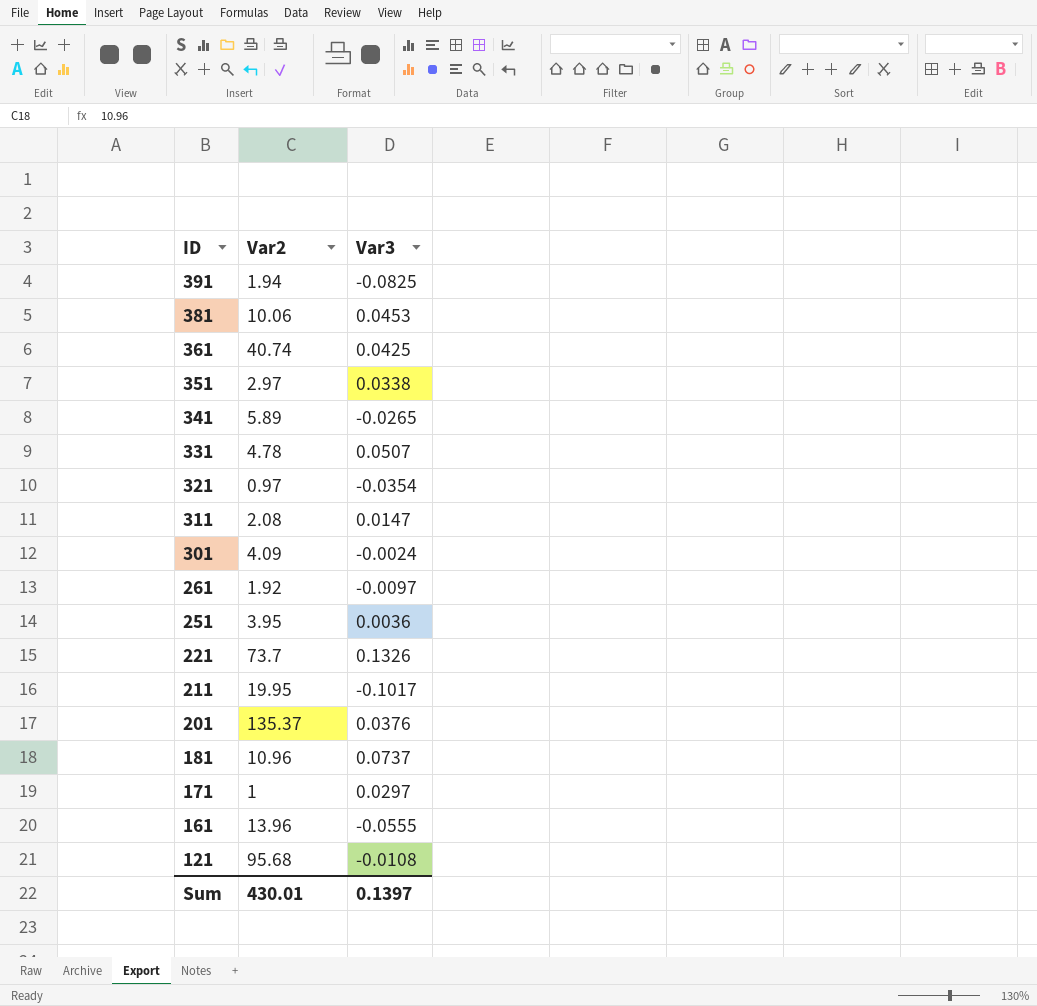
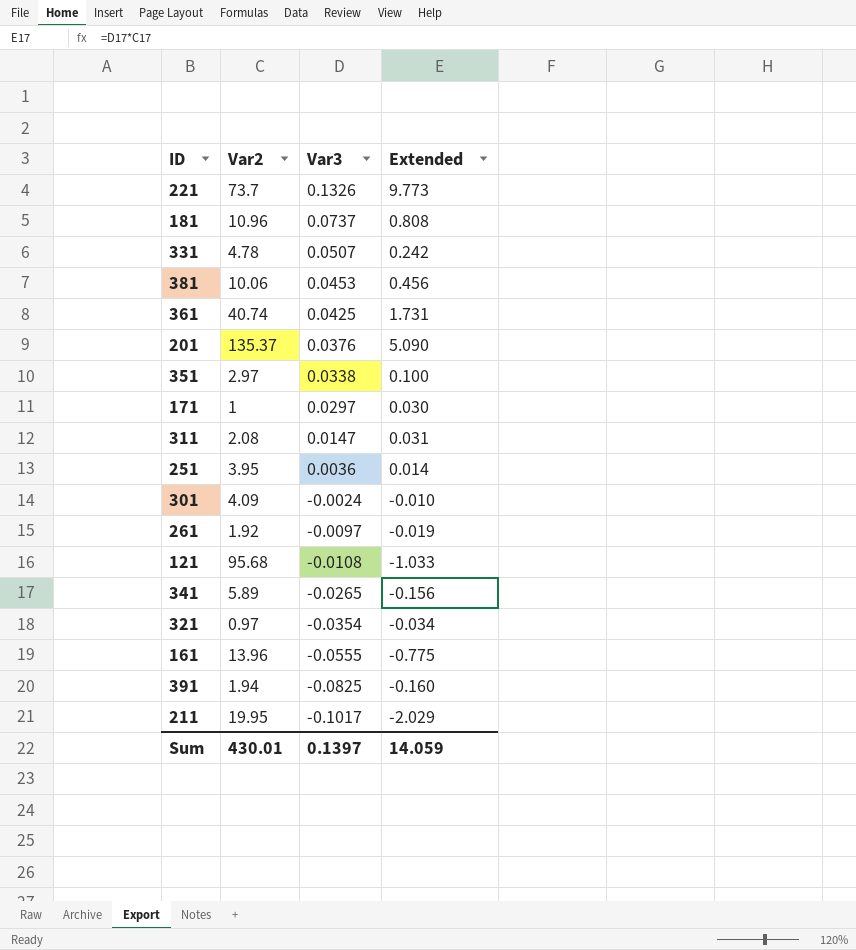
row order: ID descending -> Var3 descending
column Extended | formula: none -> [Var2] * [Var3]

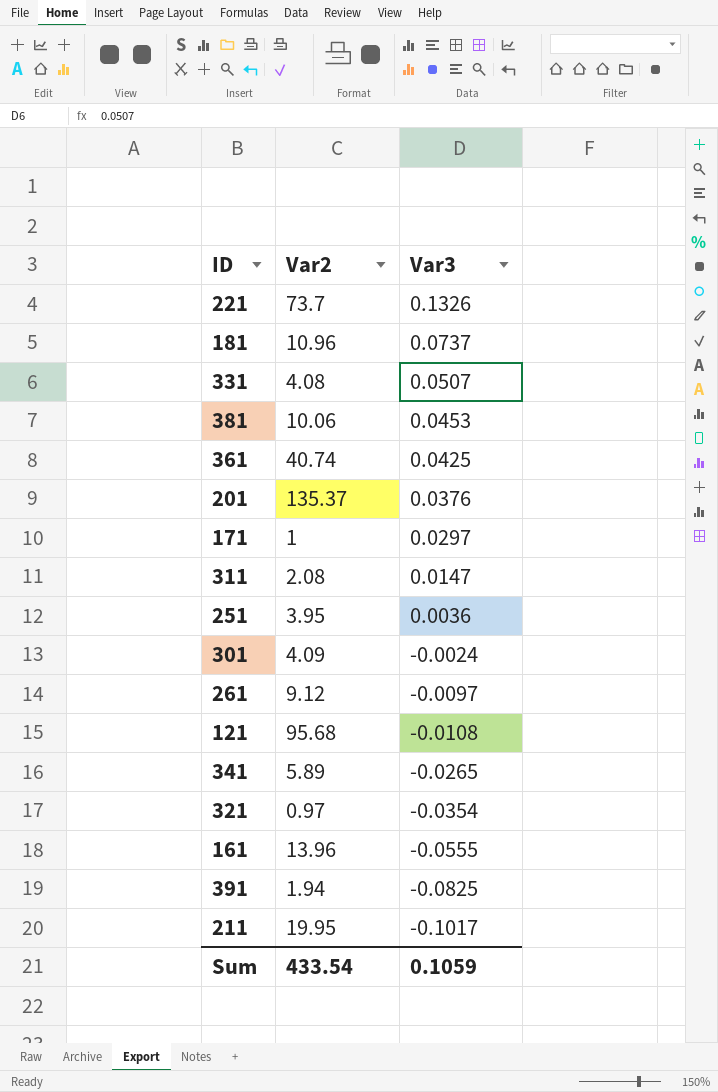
column Extended | formula: [Var2] * [Var3] -> none
row 351: 2.97 | 0.0338 | 0.100 -> none
331 | Var2: 4.78 -> 4.08
261 | Var2: 1.92 -> 9.12
Sum | Var2: 430.01 -> 433.54
Sum | Var3: 0.1397 -> 0.1059

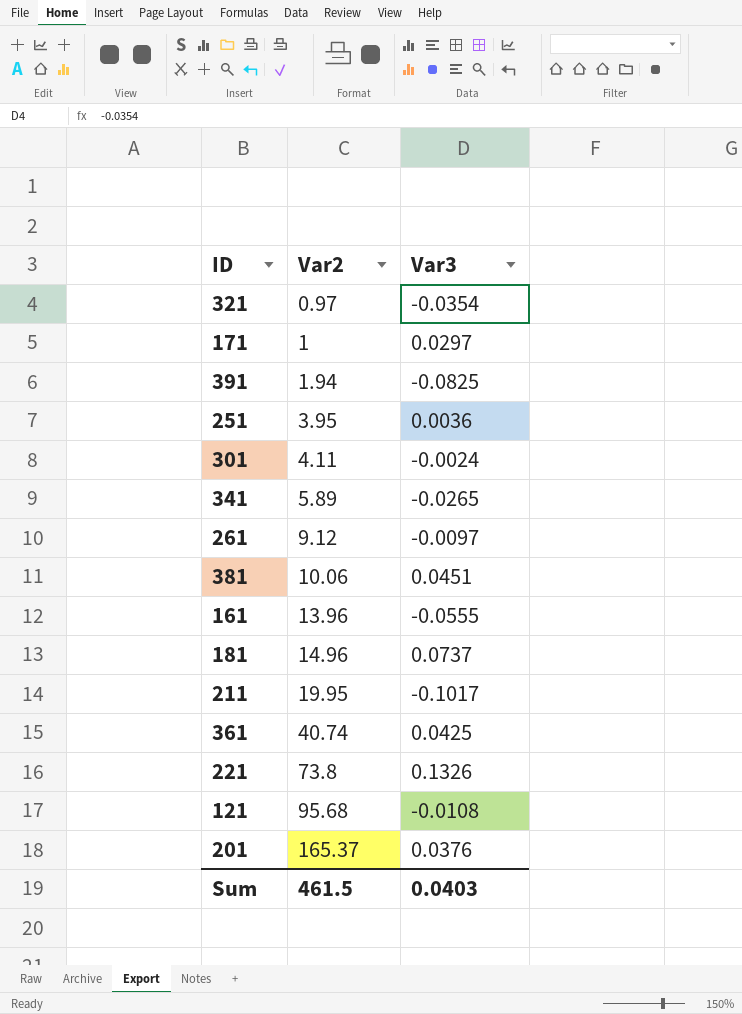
row order: Var3 descending -> Var2 ascending
row 331: 4.08 | 0.0507 -> none
row 311: 2.08 | 0.0147 -> none
301 | Var2: 4.09 -> 4.11
381 | Var3: 0.0453 -> 0.0451
181 | Var2: 10.96 -> 14.96
221 | Var2: 73.7 -> 73.8
201 | Var2: 135.37 -> 165.37
Sum | Var2: 433.54 -> 461.5
Sum | Var3: 0.1059 -> 0.0403

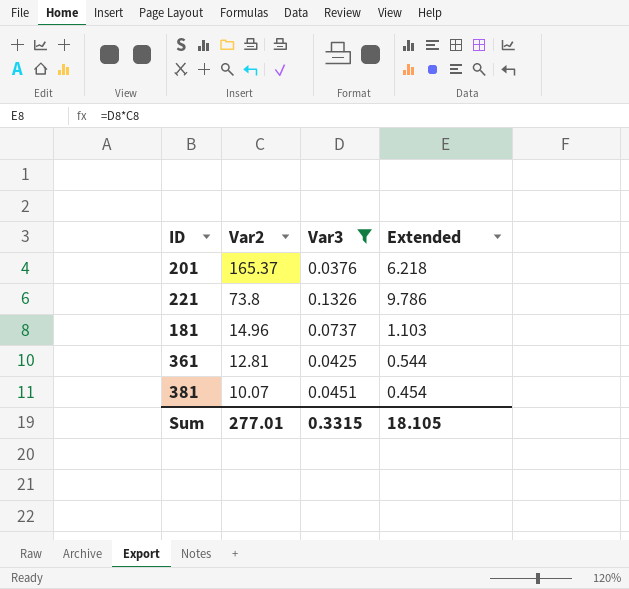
filter: none -> Var3 >= 0.0376
row order: Var2 ascending -> Var2 descending
column Extended | formula: none -> [Var2] * [Var3]
361 | Var2: 40.74 -> 12.81
381 | Var2: 10.06 -> 10.07
Sum | Var2: 461.5 -> 277.01
Sum | Var3: 0.0403 -> 0.3315

